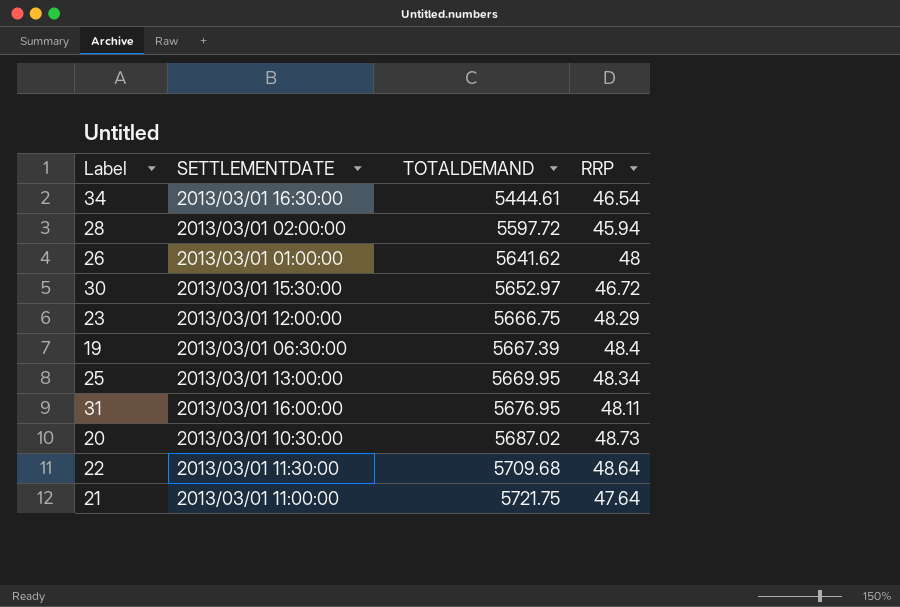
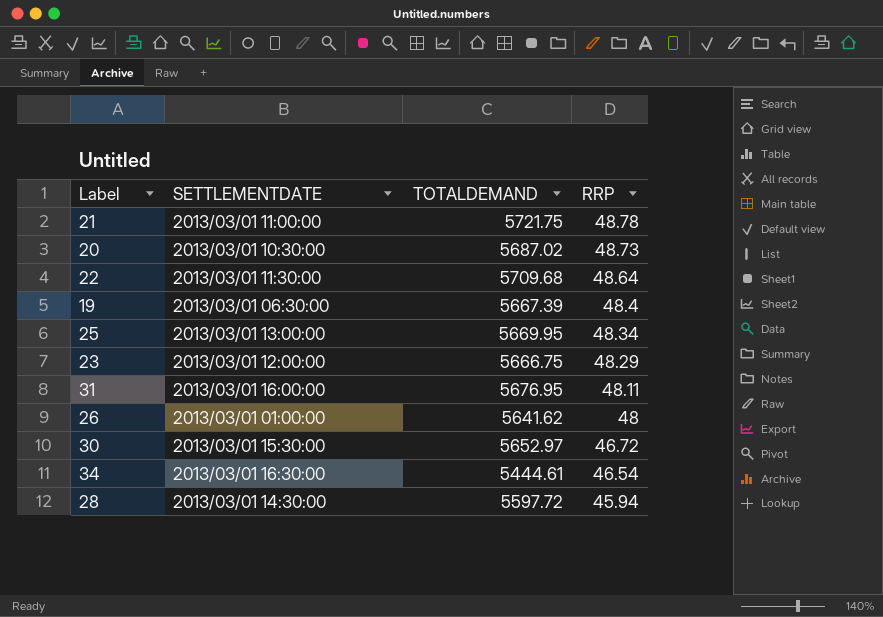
row order: TOTALDEMAND ascending -> RRP descending
21 | RRP: 47.64 -> 48.78
28 | SETTLEMENTDATE: 2013/03/01 02:00:00 -> 2013/03/01 14:30:00

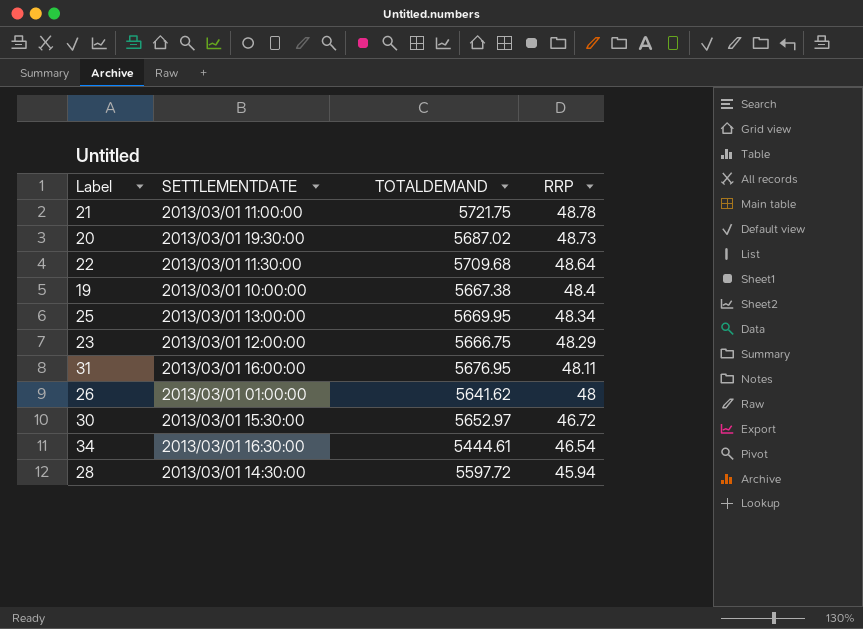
20 | SETTLEMENTDATE: 2013/03/01 10:30:00 -> 2013/03/01 19:30:00
19 | SETTLEMENTDATE: 2013/03/01 06:30:00 -> 2013/03/01 10:00:00
19 | TOTALDEMAND: 5667.39 -> 5667.38

